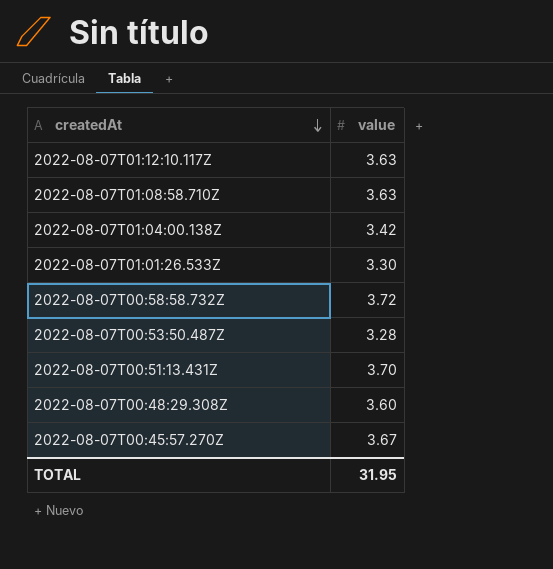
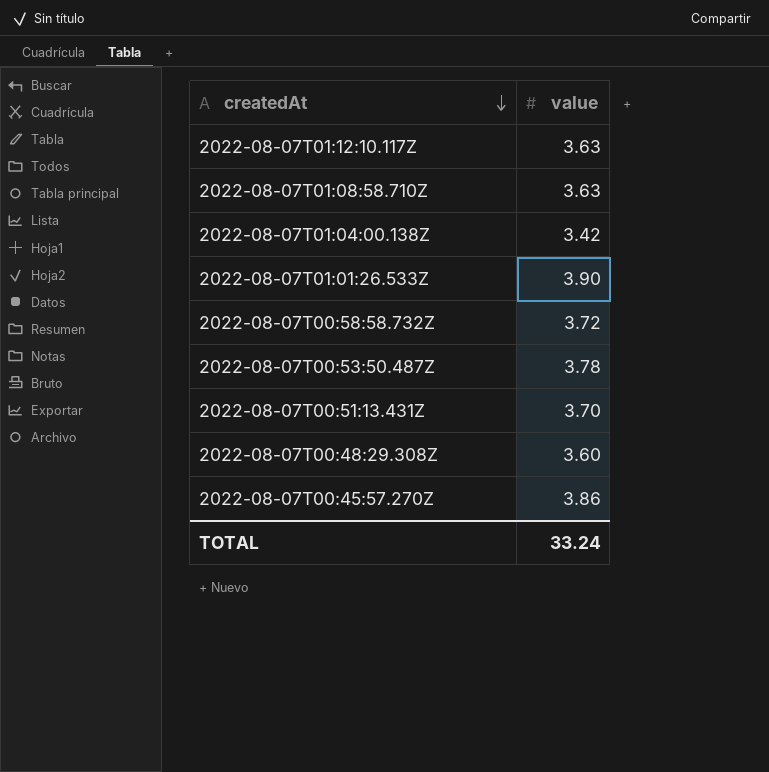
2022-08-07T01:01:26.533Z | value: 3.30 -> 3.90
2022-08-07T00:53:50.487Z | value: 3.28 -> 3.78
2022-08-07T00:45:57.270Z | value: 3.67 -> 3.86
TOTAL | value: 31.95 -> 33.24

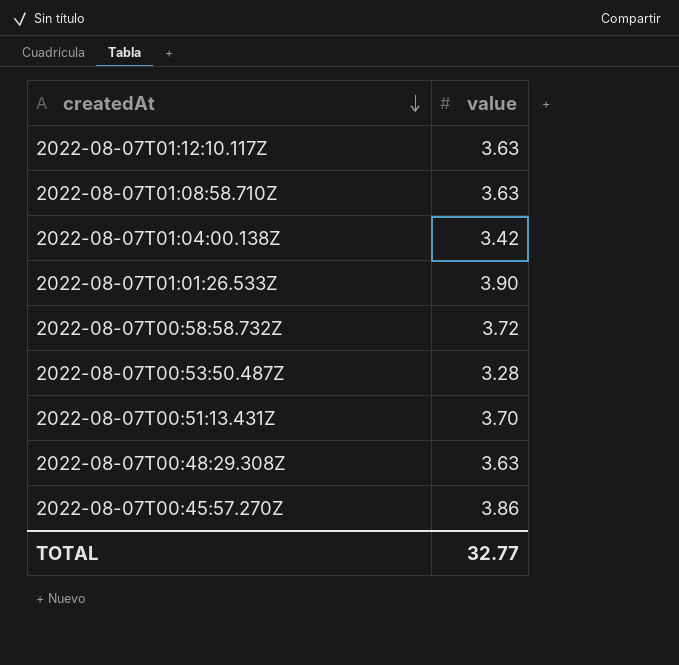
2022-08-07T00:53:50.487Z | value: 3.78 -> 3.28
2022-08-07T00:48:29.308Z | value: 3.60 -> 3.63
TOTAL | value: 33.24 -> 32.77

